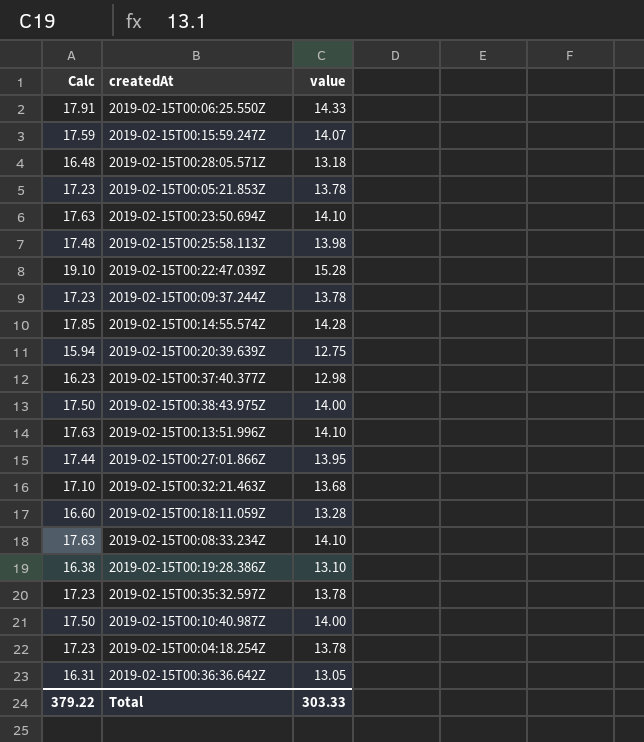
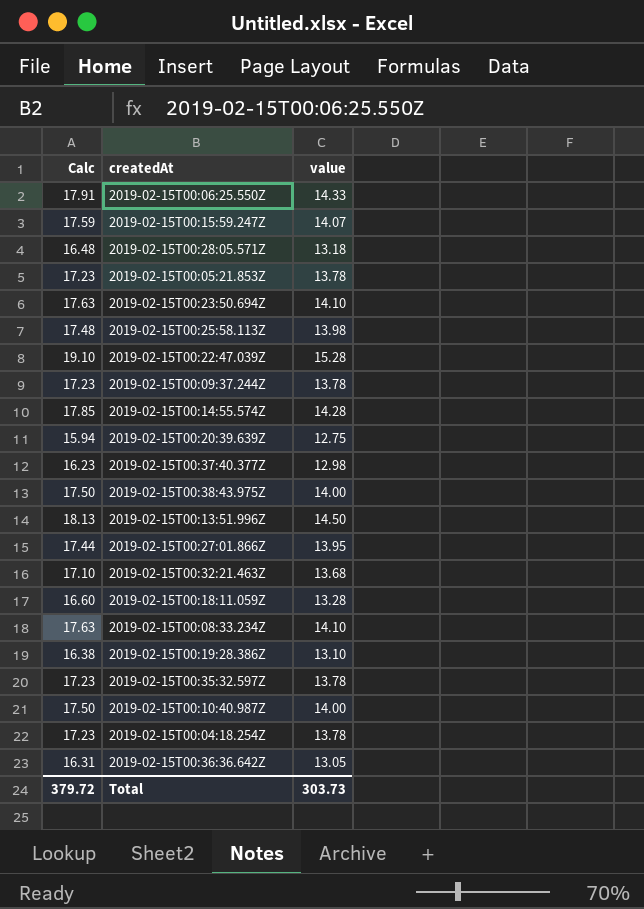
2019-02-15T00:13:51.996Z | Calc: 17.63 -> 18.13
2019-02-15T00:13:51.996Z | value: 14.10 -> 14.50
Total | Calc: 379.22 -> 379.72
Total | value: 303.33 -> 303.73

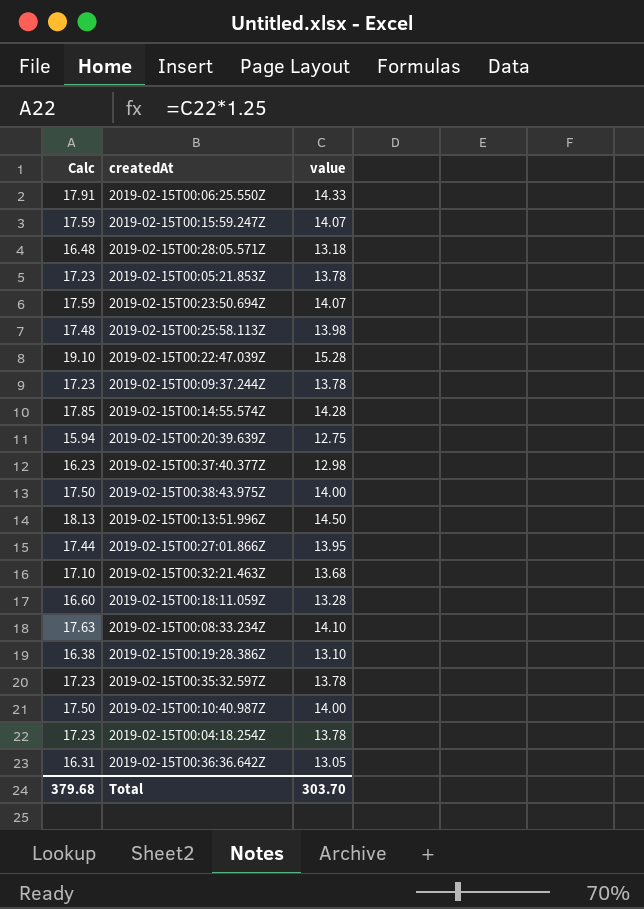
2019-02-15T00:23:50.694Z | Calc: 17.63 -> 17.59
2019-02-15T00:23:50.694Z | value: 14.10 -> 14.07
Total | Calc: 379.72 -> 379.68
Total | value: 303.73 -> 303.70

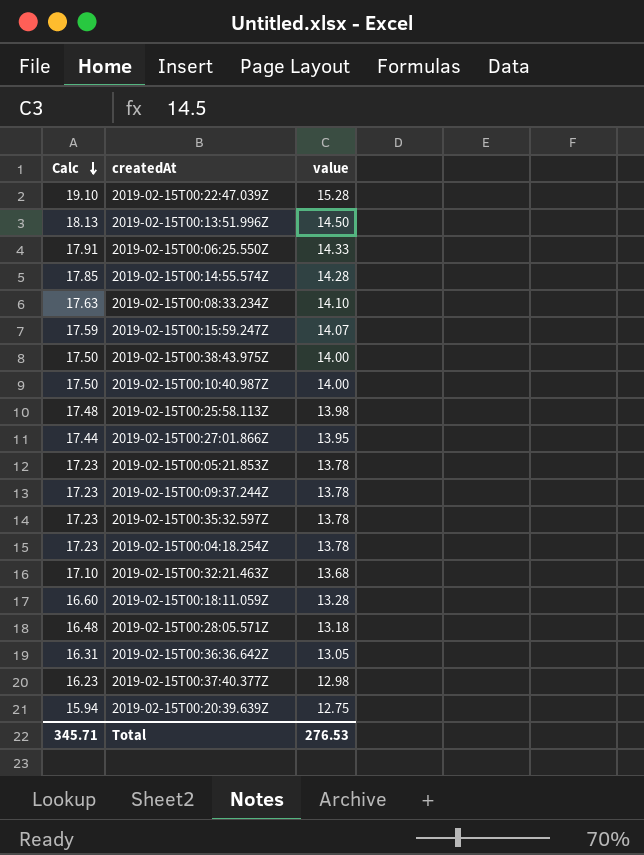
row order: none -> Calc descending
row 2019-02-15T00:23:50.694Z: 17.59 | 14.07 -> none
row 2019-02-15T00:19:28.386Z: 16.38 | 13.10 -> none
Total | Calc: 379.68 -> 345.71
Total | value: 303.70 -> 276.53

